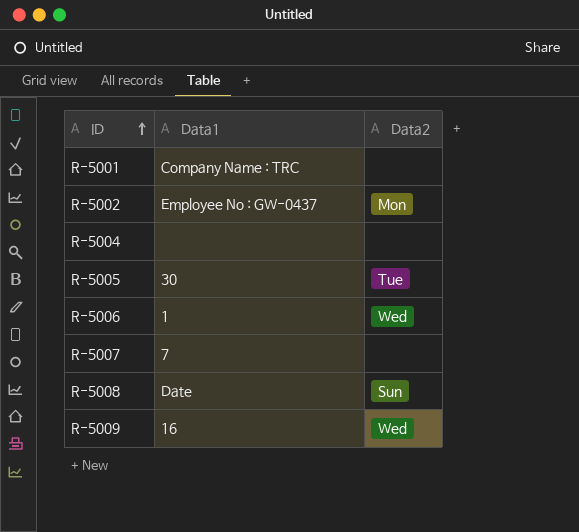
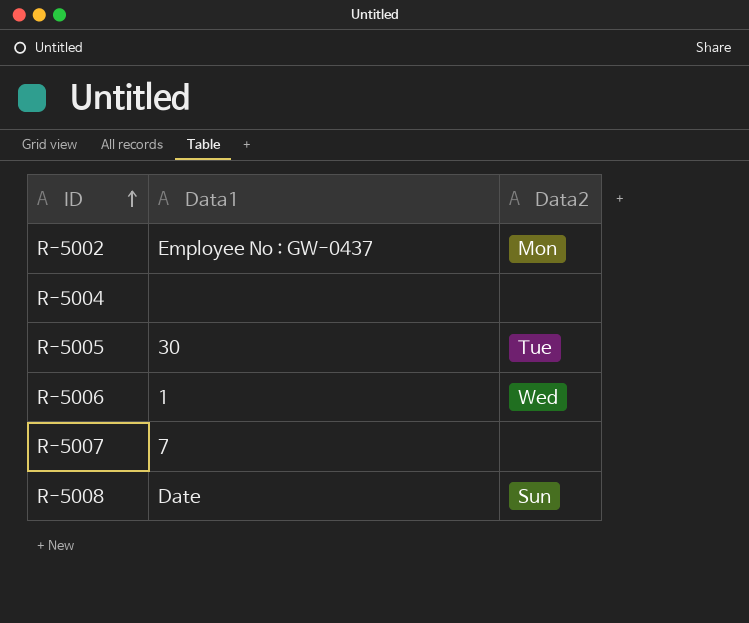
row R-5001: Company Name : TRC | none -> none
row R-5009: 16 | Wed -> none

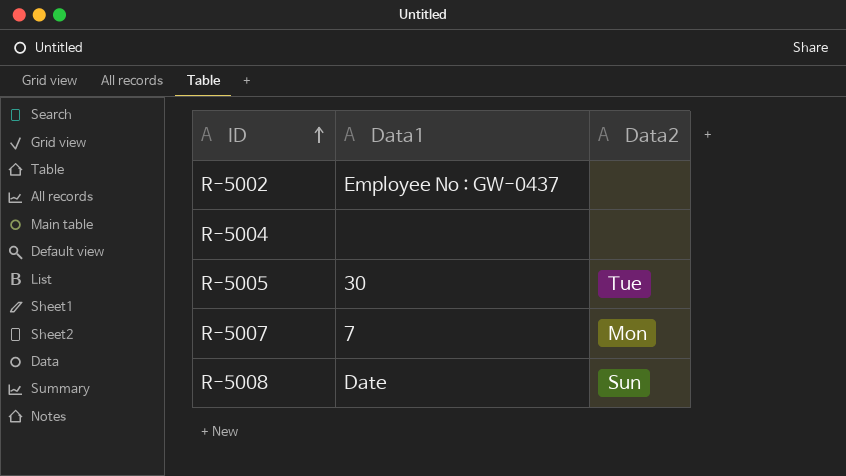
row R-5006: 1 | Wed -> none
R-5002 | Data2: Mon -> none
R-5007 | Data2: none -> Mon

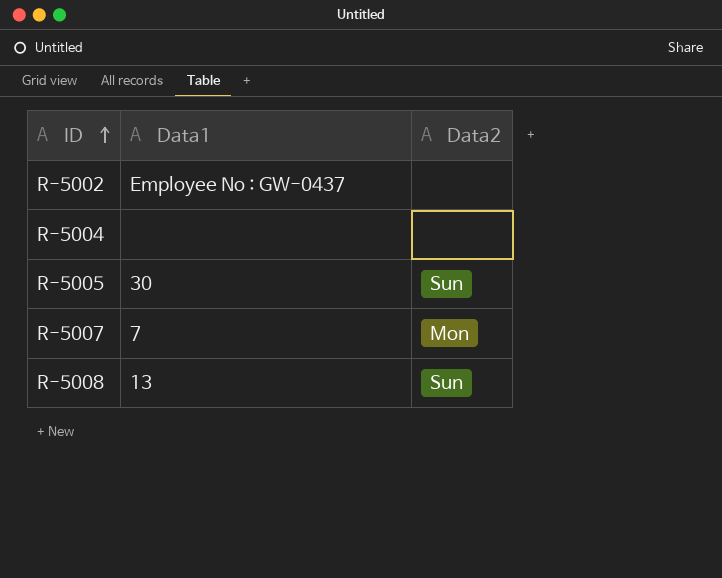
R-5005 | Data2: Tue -> Sun
R-5008 | Data1: Date -> 13

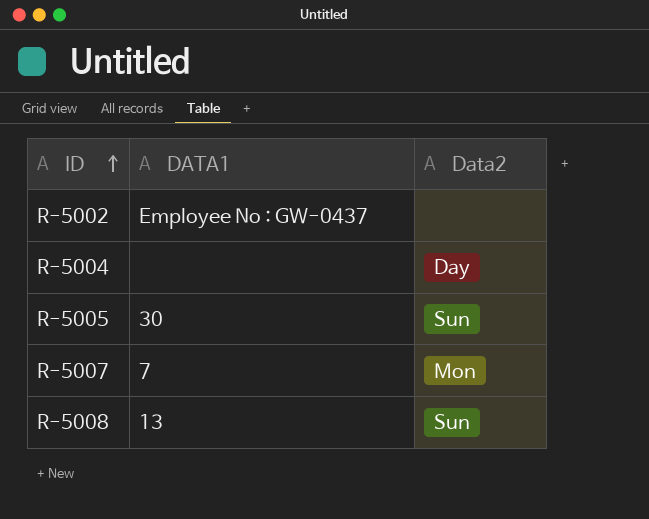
column name: Data1 -> DATA1
R-5004 | Data2: none -> Day

